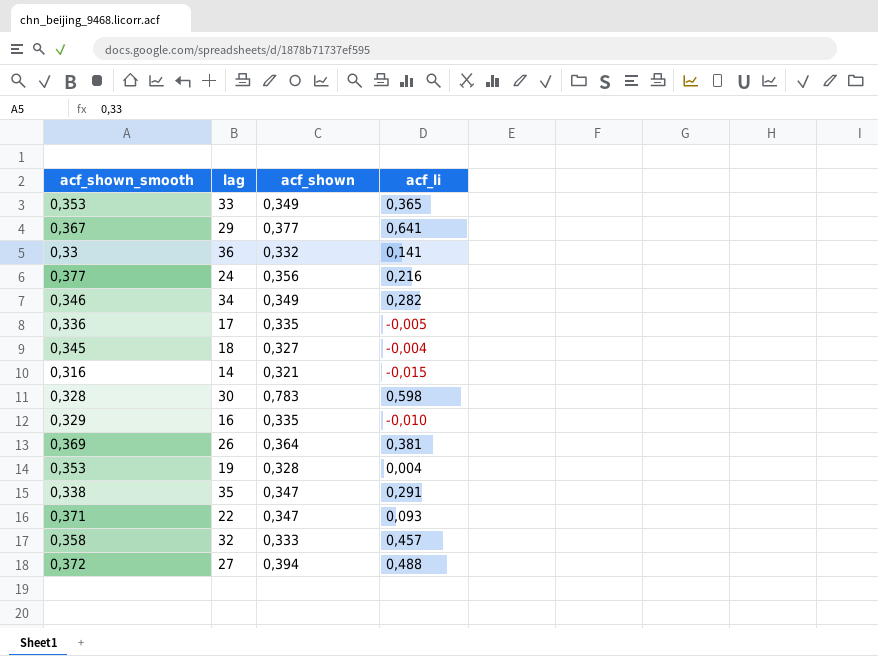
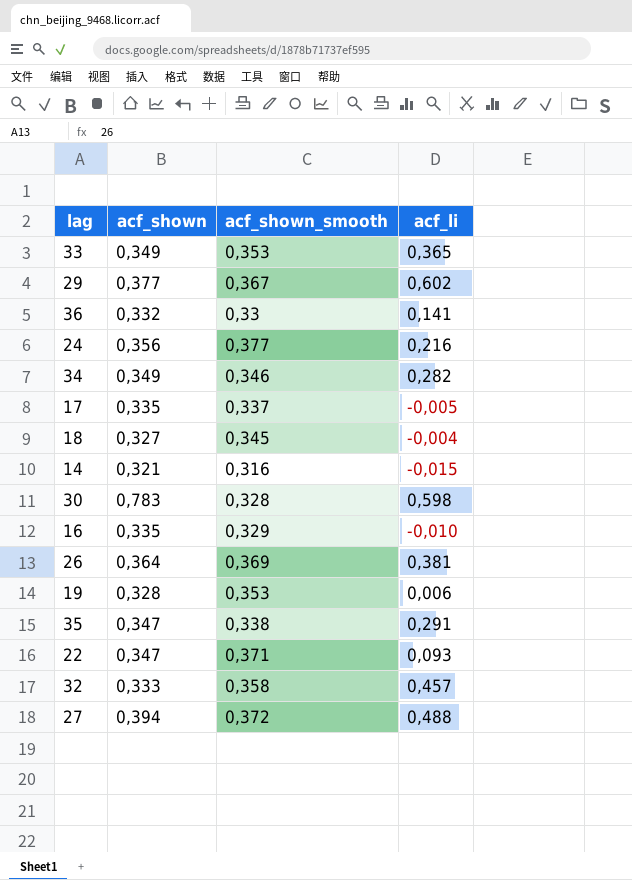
column acf_shown_smooth | position: 1 -> 3
29 | acf_li: 0,641 -> 0,602
17 | acf_shown_smooth: 0,336 -> 0,337
19 | acf_li: 0,004 -> 0,006

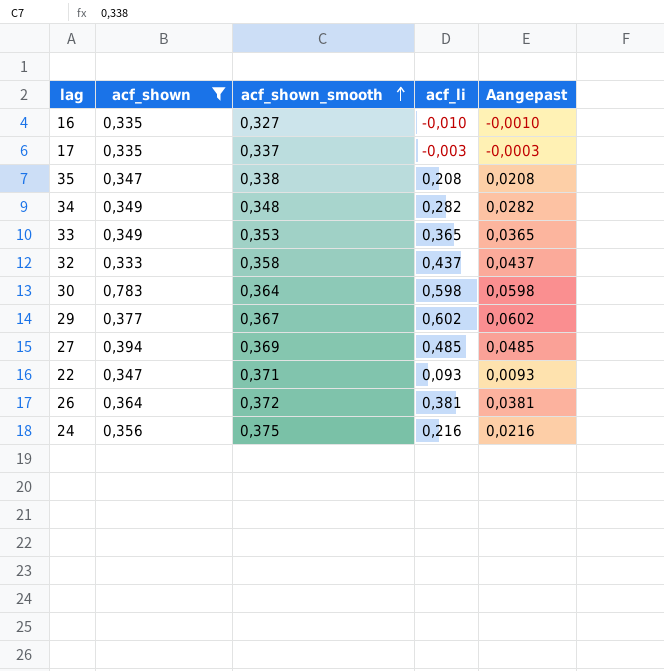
filter: none -> acf_shown >= 0,333
row order: none -> acf_shown_smooth ascending
column Aangepast | formula: none -> [acf_li] * 0,1
16 | acf_shown_smooth: 0,329 -> 0,327
17 | acf_li: -0,005 -> -0,003
35 | acf_li: 0,291 -> 0,208
34 | acf_shown_smooth: 0,346 -> 0,348
32 | acf_li: 0,457 -> 0,437
30 | acf_shown_smooth: 0,328 -> 0,364
27 | acf_shown_smooth: 0,372 -> 0,369
27 | acf_li: 0,488 -> 0,485
26 | acf_shown_smooth: 0,369 -> 0,372
24 | acf_shown_smooth: 0,377 -> 0,375

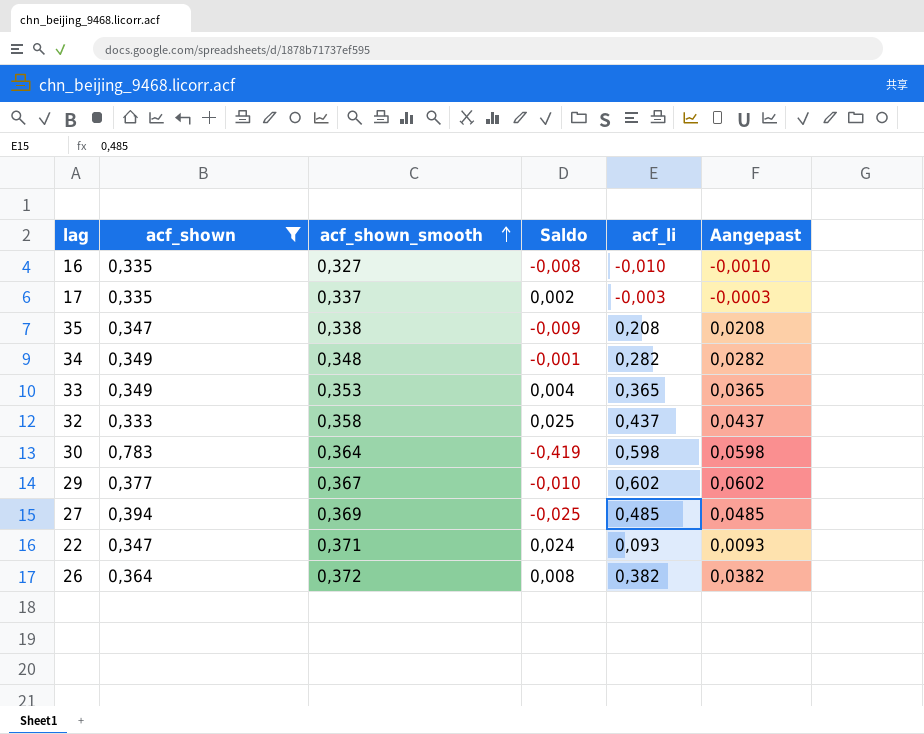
column Saldo | formula: none -> [acf_shown_smooth] - [acf_shown]
row 24: 0,356 | 0,375 | 0,216 | 0,0216 -> none
26 | acf_li: 0,381 -> 0,382
26 | Aangepast: 0,0381 -> 0,0382

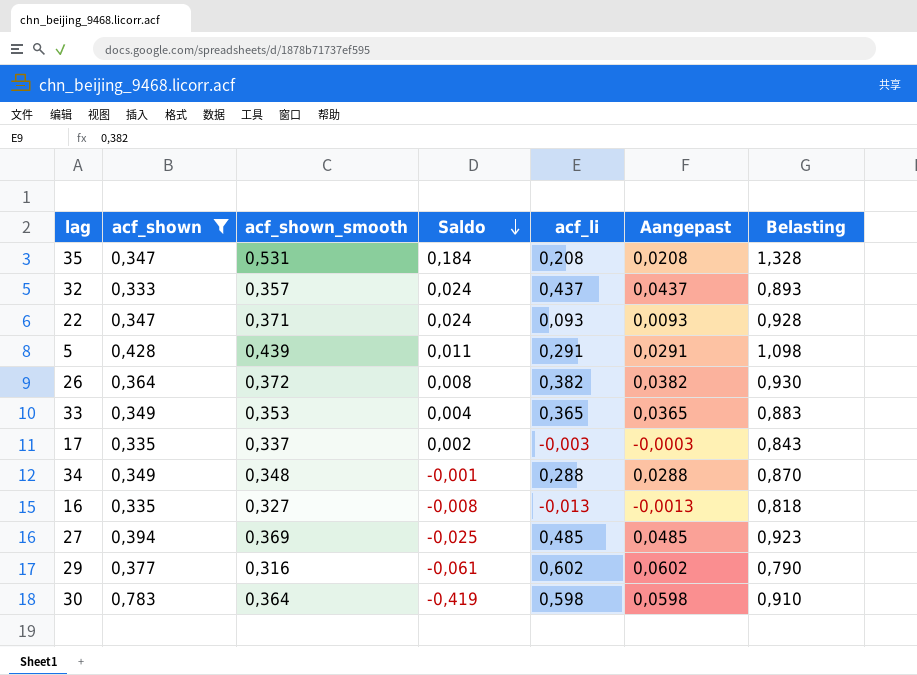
row order: acf_shown_smooth ascending -> Saldo descending
column Belasting | formula: none -> [acf_shown_smooth] * 2,5
35 | acf_shown_smooth: 0,338 -> 0,531
35 | Saldo: -0,009 -> 0,184
32 | acf_shown_smooth: 0,358 -> 0,357
32 | Saldo: 0,025 -> 0,024
row 5: none -> 0,428 | 0,439 | 0,011 | 0,291 | 0,0291 | 1,098
34 | acf_li: 0,282 -> 0,288
34 | Aangepast: 0,0282 -> 0,0288
16 | acf_li: -0,010 -> -0,013
16 | Aangepast: -0,0010 -> -0,0013
29 | acf_shown_smooth: 0,367 -> 0,316
29 | Saldo: -0,010 -> -0,061

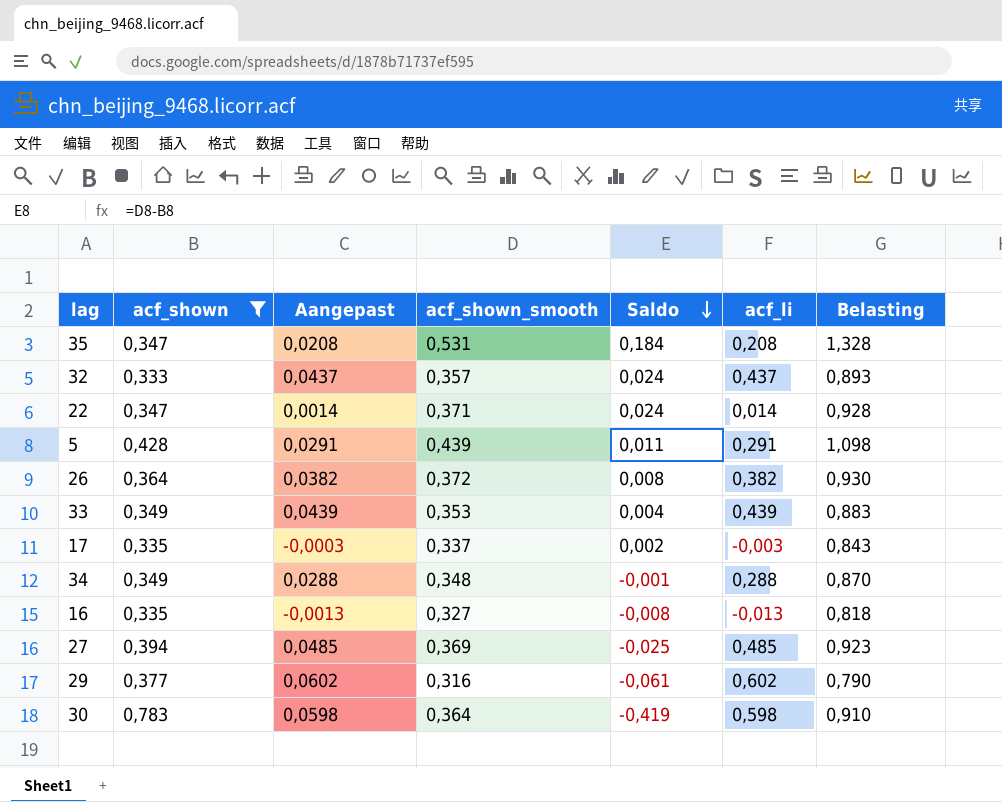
column Aangepast | position: 6 -> 3
22 | Aangepast: 0,0093 -> 0,0014
22 | acf_li: 0,093 -> 0,014
33 | Aangepast: 0,0365 -> 0,0439
33 | acf_li: 0,365 -> 0,439

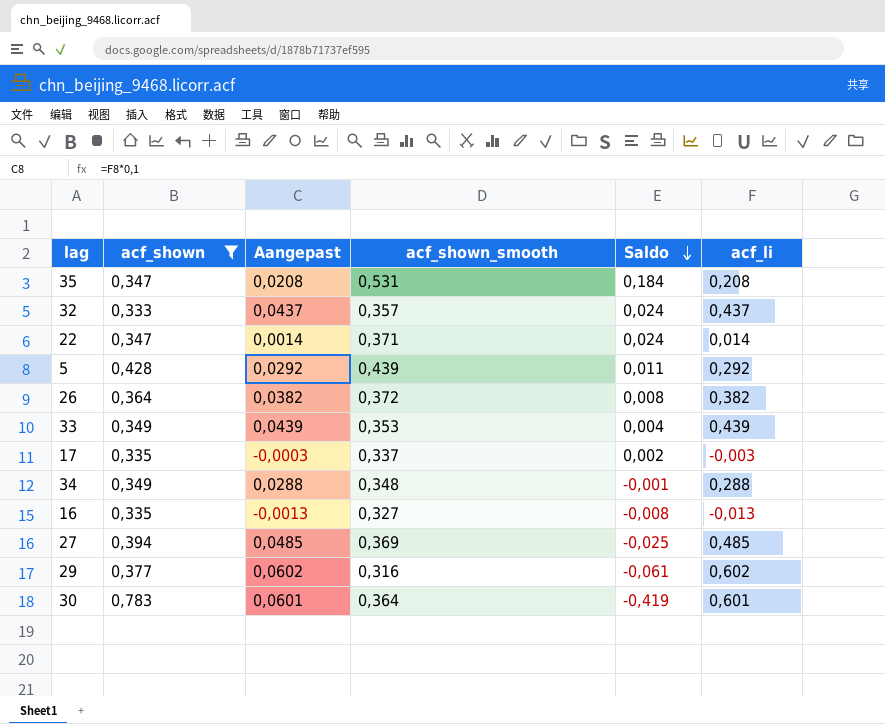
column Belasting | formula: [acf_shown_smooth] * 2,5 -> none
5 | Aangepast: 0,0291 -> 0,0292
5 | acf_li: 0,291 -> 0,292
30 | Aangepast: 0,0598 -> 0,0601
30 | acf_li: 0,598 -> 0,601

